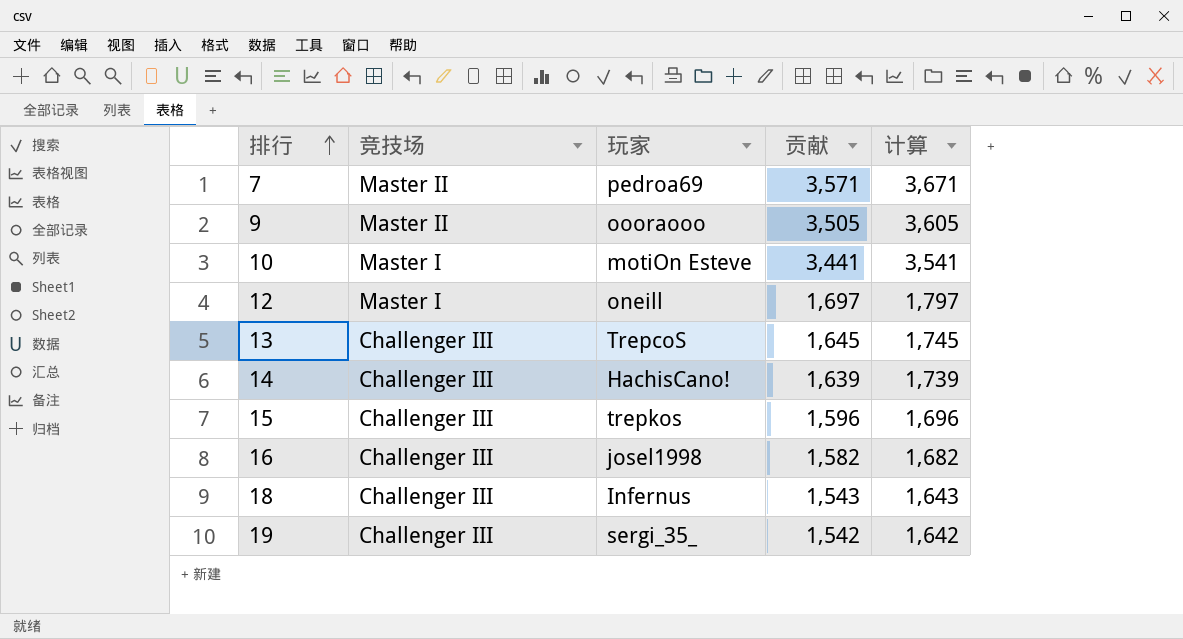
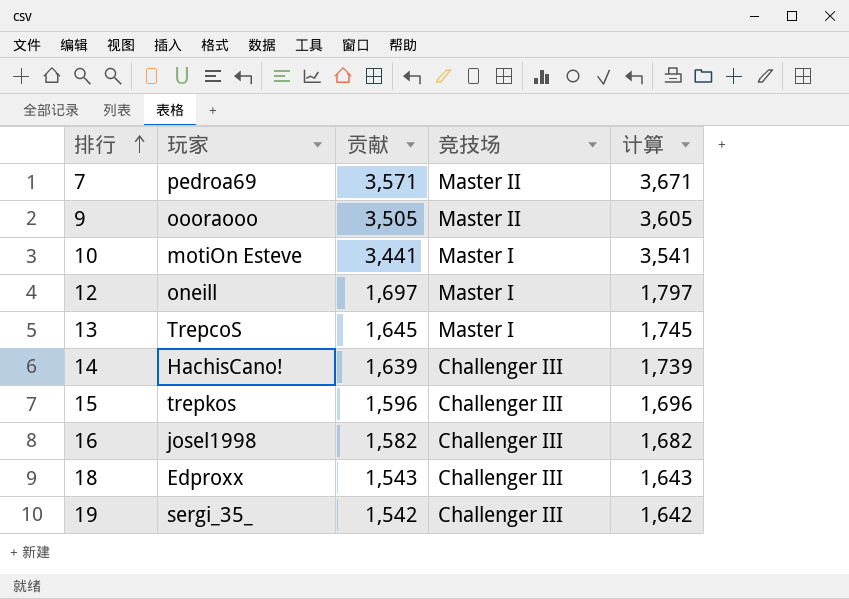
column 竞技场 | position: 2 -> 4
13 | 竞技场: Challenger III -> Master I
18 | 玩家: Infernus -> Edproxx

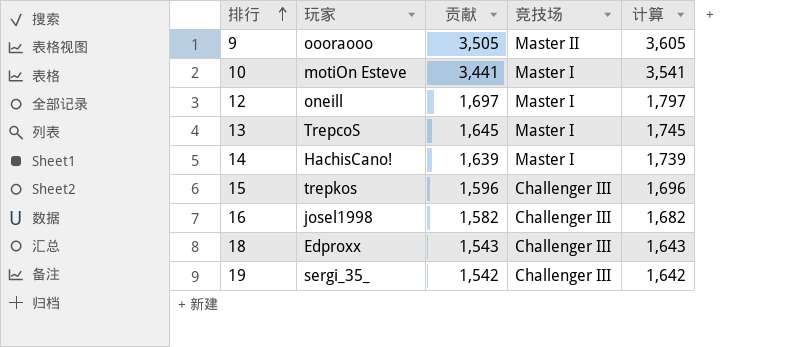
row 7: pedroa69 | 3,571 | Master II | 3,671 -> none
14 | 竞技场: Challenger III -> Master I

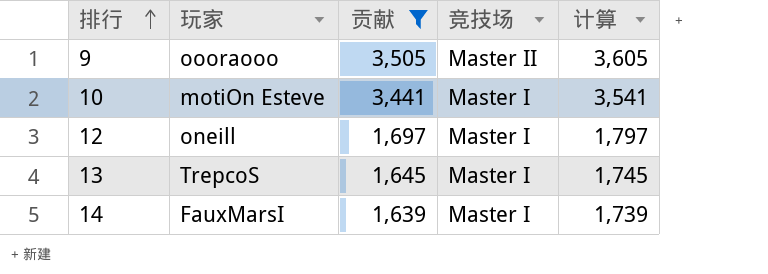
filter: none -> 贡献 >= 1,639
14 | 玩家: HachisCano! -> FauxMarsI

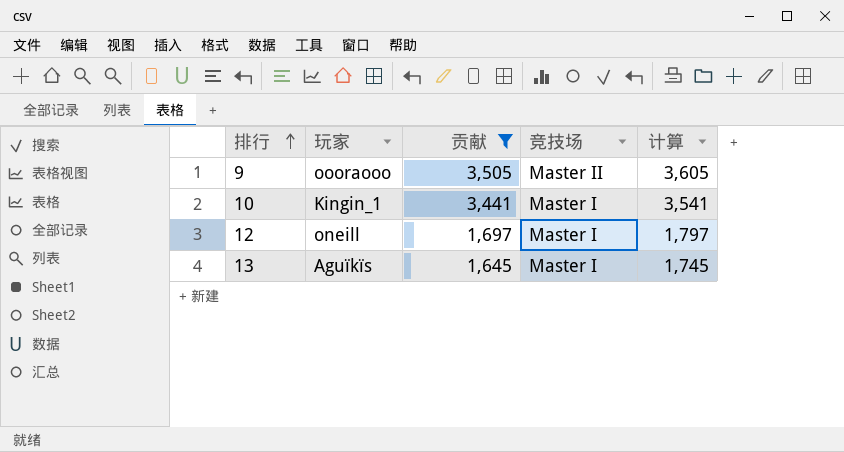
row 14: FauxMarsI | 1,639 | Master I | 1,739 -> none
10 | 玩家: motiOn Esteve -> Kingin_1
13 | 玩家: TrepcoS -> Aguïkïs

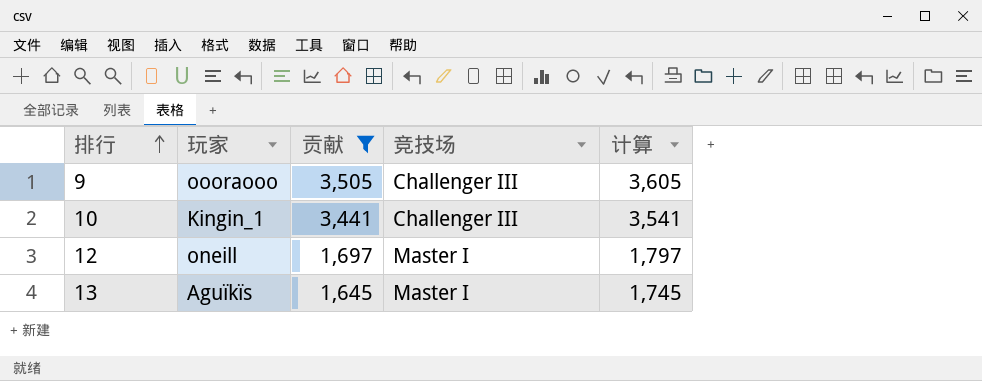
9 | 竞技场: Master II -> Challenger III
10 | 竞技场: Master I -> Challenger III

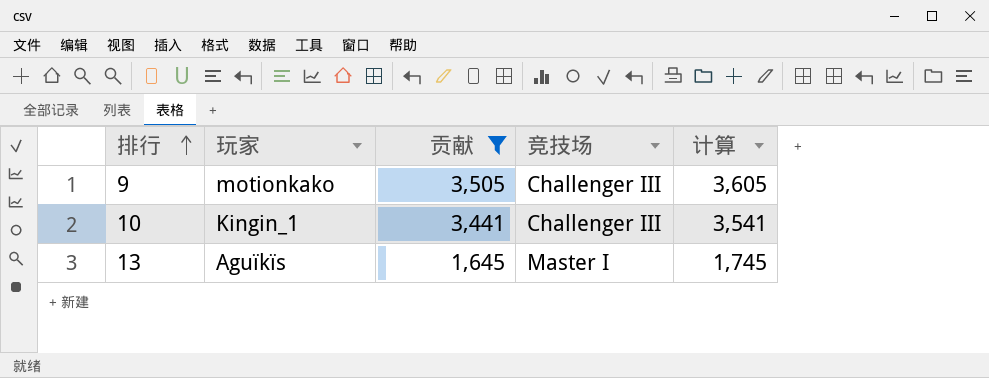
row 12: oneill | 1,697 | Master I | 1,797 -> none
9 | 玩家: oooraooo -> motionkako

